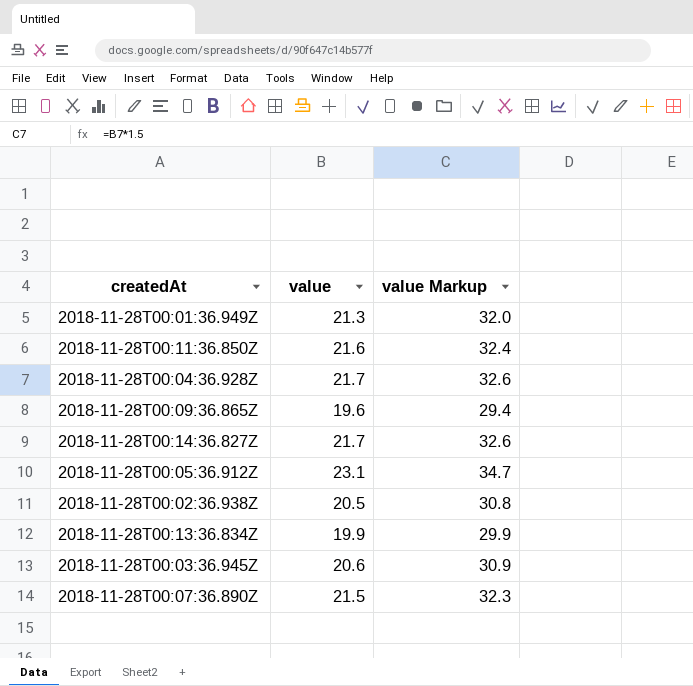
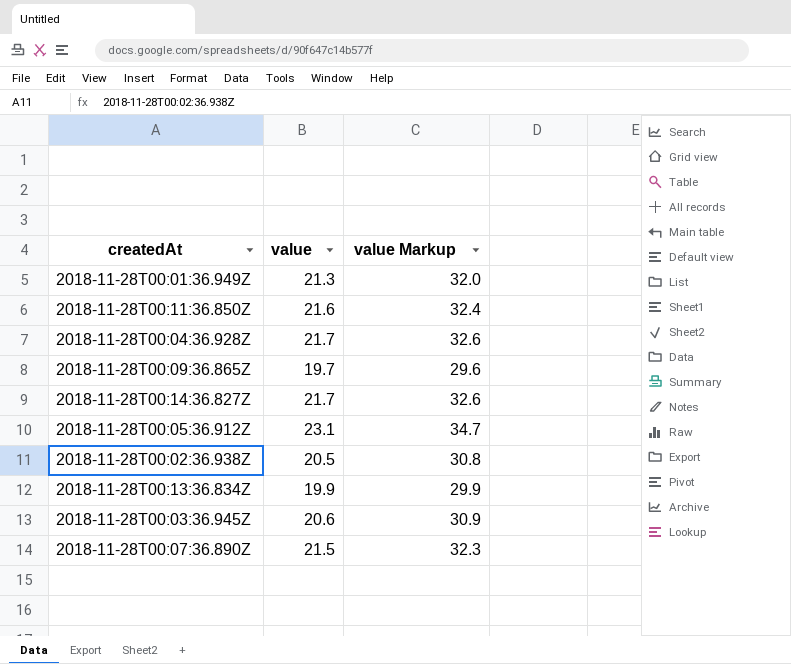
2018-11-28T00:09:36.865Z | value: 19.6 -> 19.7
2018-11-28T00:09:36.865Z | value Markup: 29.4 -> 29.6

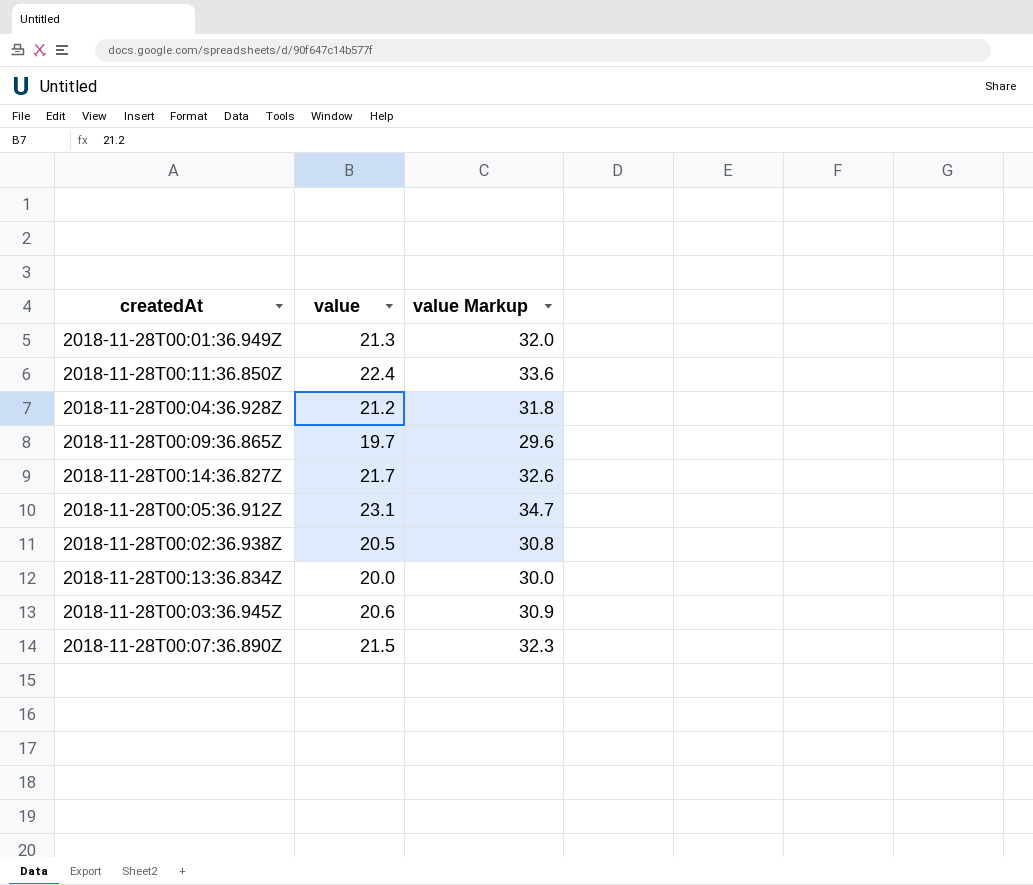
2018-11-28T00:11:36.850Z | value: 21.6 -> 22.4
2018-11-28T00:11:36.850Z | value Markup: 32.4 -> 33.6
2018-11-28T00:04:36.928Z | value: 21.7 -> 21.2
2018-11-28T00:04:36.928Z | value Markup: 32.6 -> 31.8
2018-11-28T00:13:36.834Z | value: 19.9 -> 20.0
2018-11-28T00:13:36.834Z | value Markup: 29.9 -> 30.0

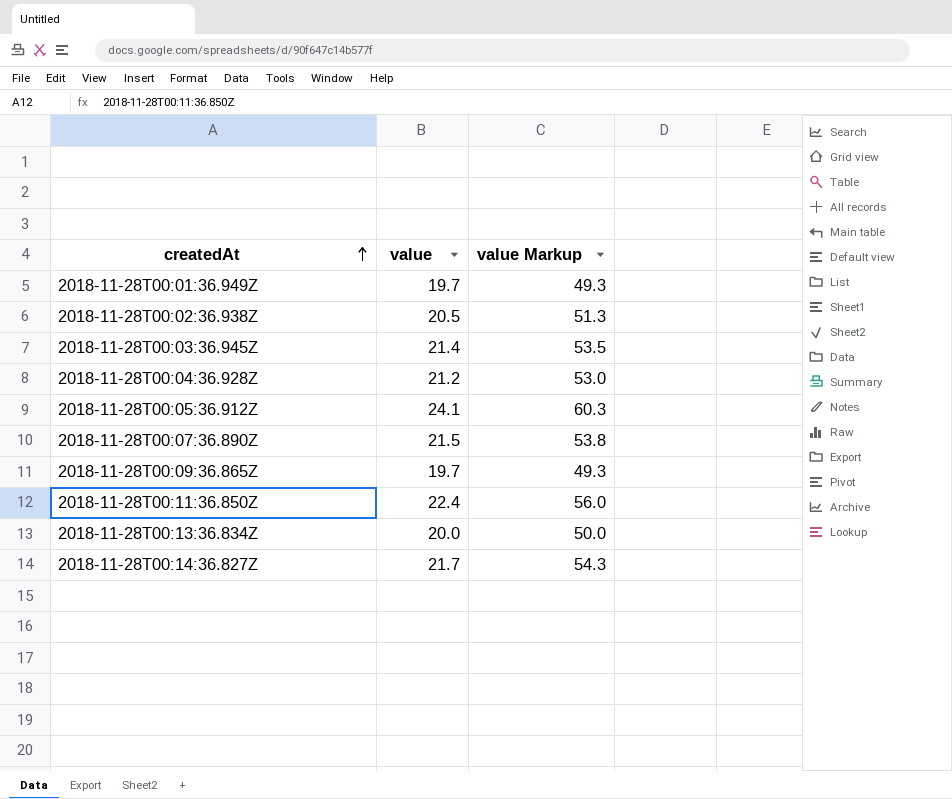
row order: none -> createdAt ascending
column value Markup | formula: [value] * 1.5 -> [value] * 2.5
2018-11-28T00:01:36.949Z | value: 21.3 -> 19.7
2018-11-28T00:03:36.945Z | value: 20.6 -> 21.4
2018-11-28T00:05:36.912Z | value: 23.1 -> 24.1

